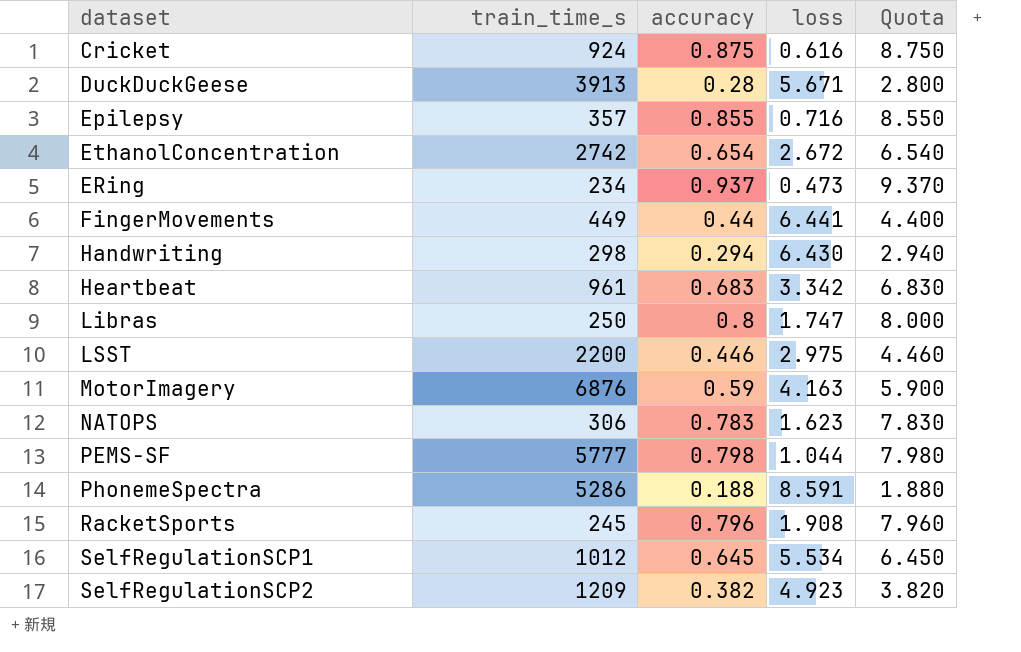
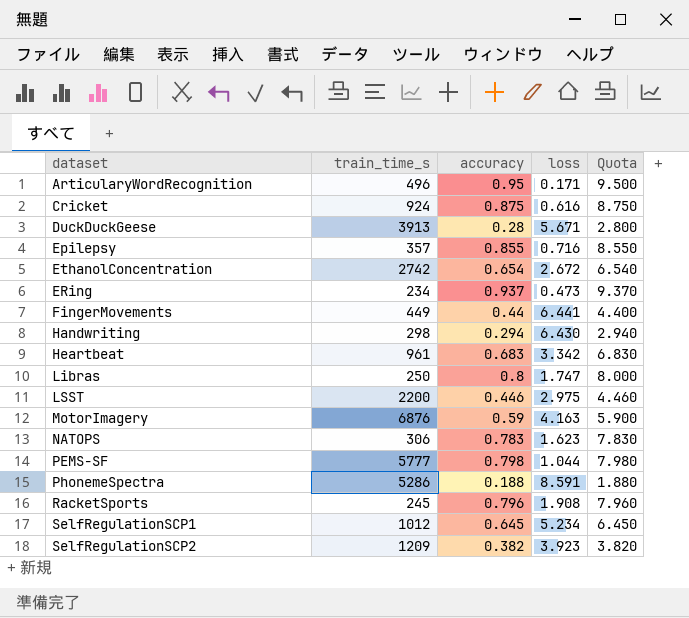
row ArticularyWordRecognition: none -> 496 | 0.95 | 0.171 | 9.500
SelfRegulationSCP1 | loss: 5.534 -> 5.234
SelfRegulationSCP2 | loss: 4.923 -> 3.923

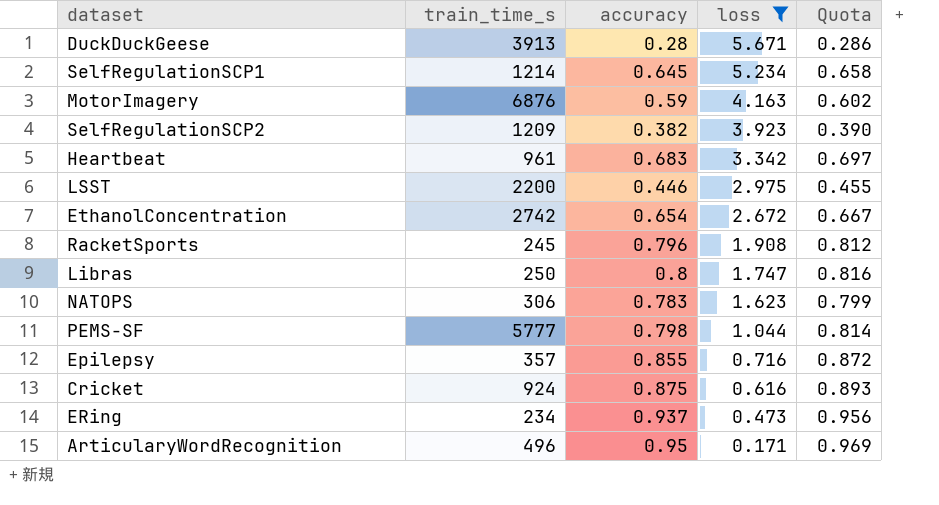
filter: none -> loss <= 5.671
row order: none -> loss descending
column Quota | formula: [accuracy] * 10 -> [accuracy] * 1.02
SelfRegulationSCP1 | train_time_s: 1012 -> 1214

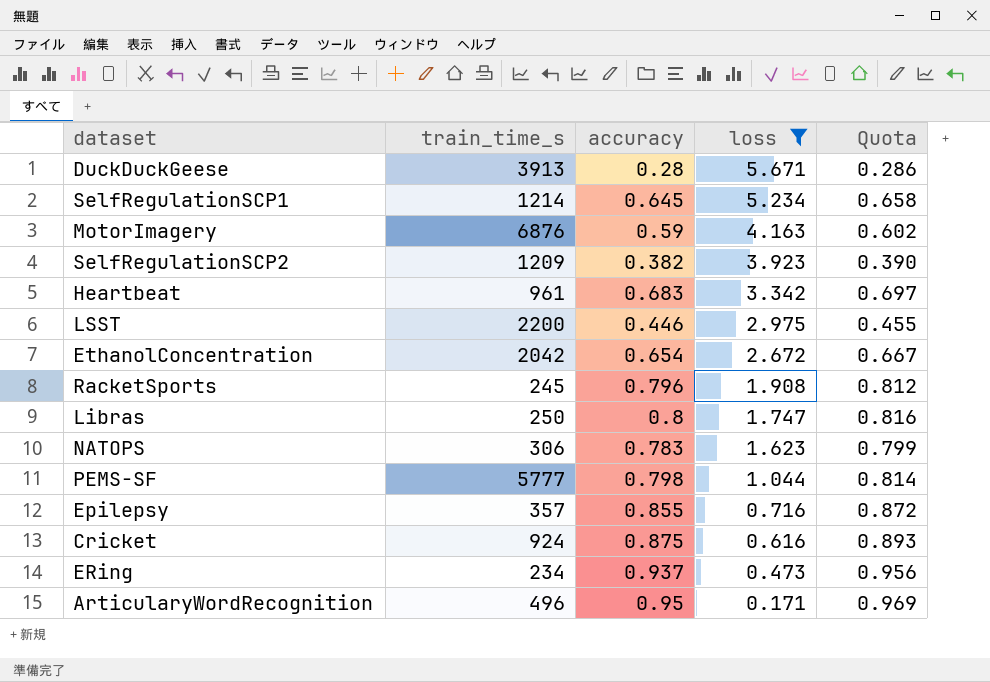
EthanolConcentration | train_time_s: 2742 -> 2042

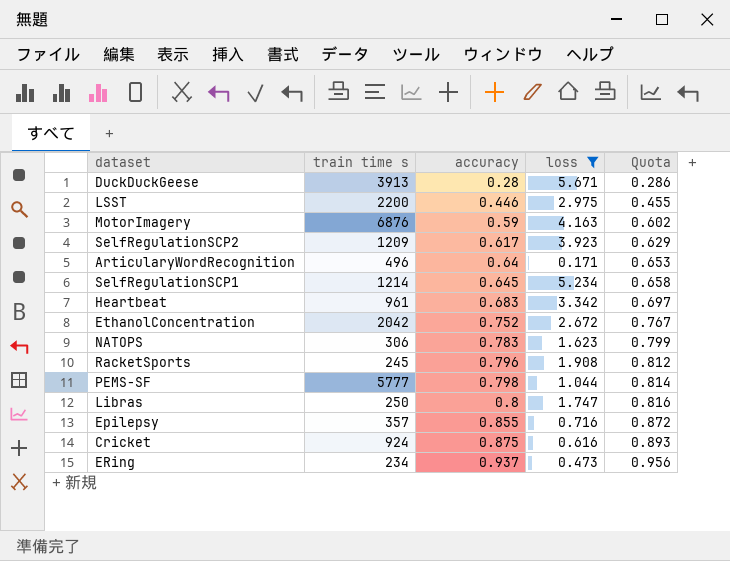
row order: loss descending -> accuracy ascending
column name: train_time_s -> train time s
SelfRegulationSCP2 | accuracy: 0.382 -> 0.617
SelfRegulationSCP2 | Quota: 0.390 -> 0.629
ArticularyWordRecognition | accuracy: 0.95 -> 0.64
ArticularyWordRecognition | Quota: 0.969 -> 0.653
EthanolConcentration | accuracy: 0.654 -> 0.752
EthanolConcentration | Quota: 0.667 -> 0.767

